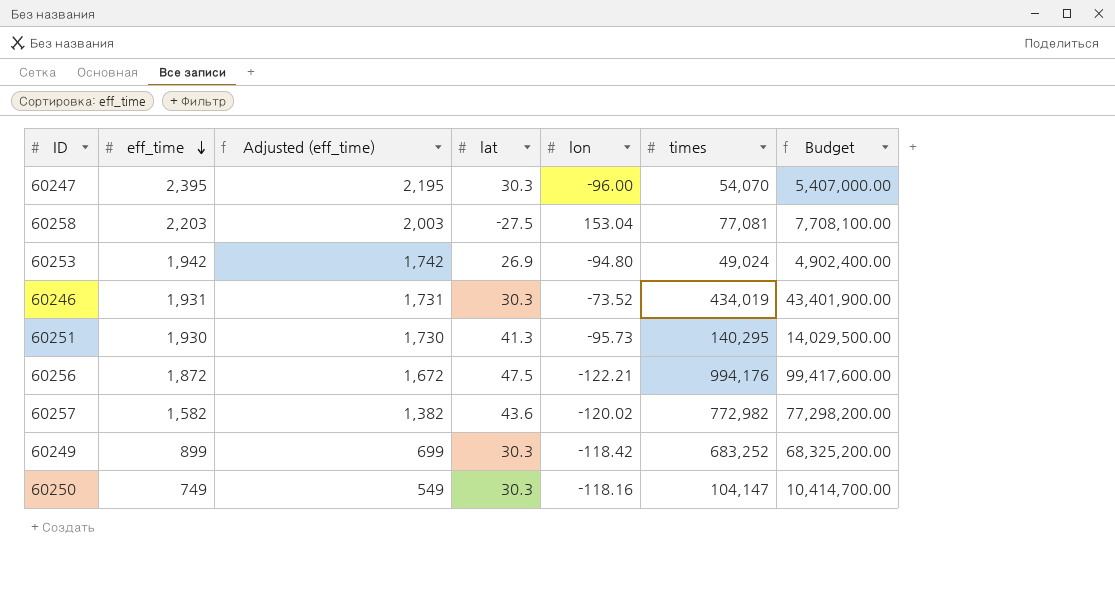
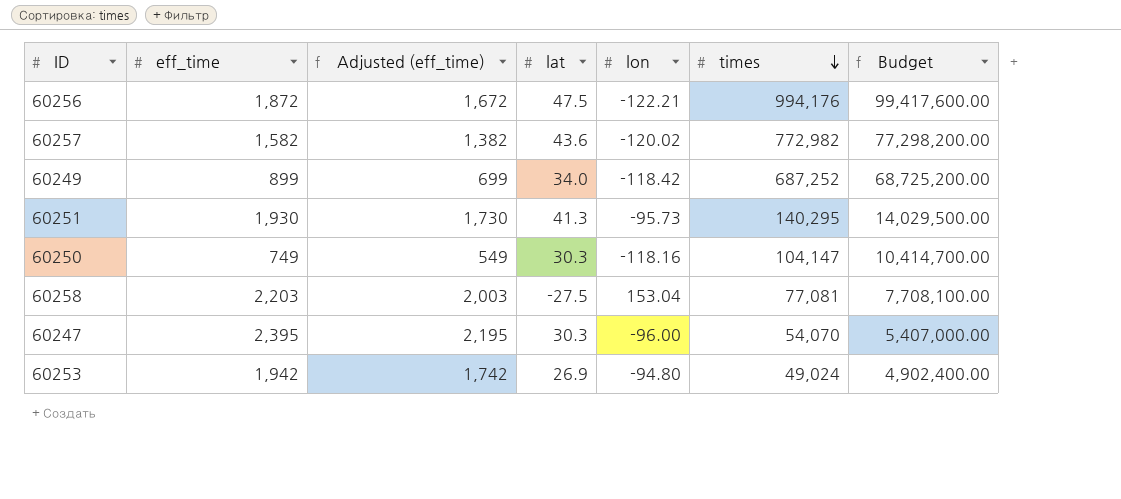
row order: eff_time descending -> times descending
row 60246: 1,931 | 1,731 | 30.3 | -73.52 | 434,019 | 43,401,900.00 -> none
60249 | lat: 30.3 -> 34.0
60249 | times: 683,252 -> 687,252
60249 | Budget: 68,325,200.00 -> 68,725,200.00

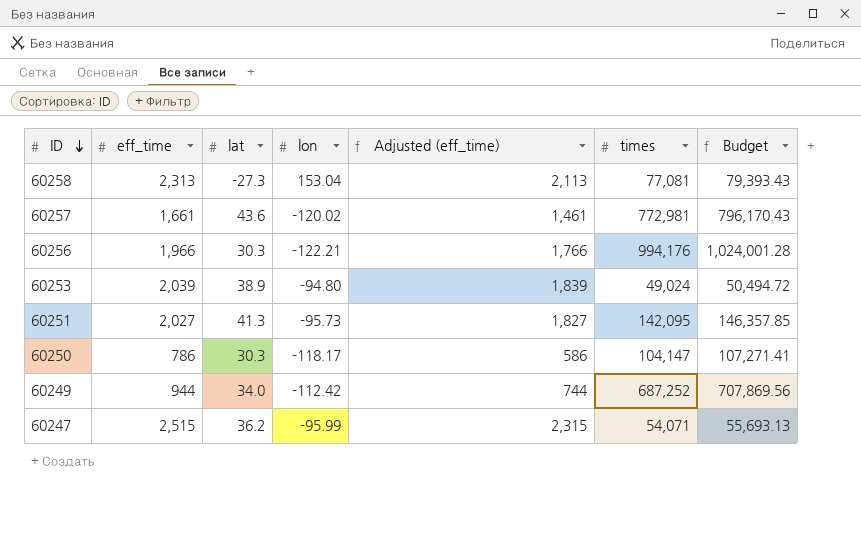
row order: times descending -> ID descending
column Adjusted (eff_time) | position: 3 -> 5
column Budget | formula: [times] * 100 -> [times] * 1.03
60258 | eff_time: 2,203 -> 2,313
60258 | lat: -27.5 -> -27.3
60258 | Adjusted (eff_time): 2,003 -> 2,113
60257 | eff_time: 1,582 -> 1,661
60257 | Adjusted (eff_time): 1,382 -> 1,461
60257 | times: 772,982 -> 772,981
60256 | eff_time: 1,872 -> 1,966
60256 | lat: 47.5 -> 30.3
60256 | Adjusted (eff_time): 1,672 -> 1,766
60253 | eff_time: 1,942 -> 2,039
60253 | lat: 26.9 -> 38.9
60253 | Adjusted (eff_time): 1,742 -> 1,839
60251 | eff_time: 1,930 -> 2,027
60251 | Adjusted (eff_time): 1,730 -> 1,827
60251 | times: 140,295 -> 142,095
60250 | eff_time: 749 -> 786
60250 | lon: -118.16 -> -118.17
60250 | Adjusted (eff_time): 549 -> 586
60249 | eff_time: 899 -> 944
60249 | lon: -118.42 -> -112.42
60249 | Adjusted (eff_time): 699 -> 744
60247 | eff_time: 2,395 -> 2,515
60247 | lat: 30.3 -> 36.2
60247 | lon: -96.00 -> -95.99
60247 | Adjusted (eff_time): 2,195 -> 2,315
60247 | times: 54,070 -> 54,071

